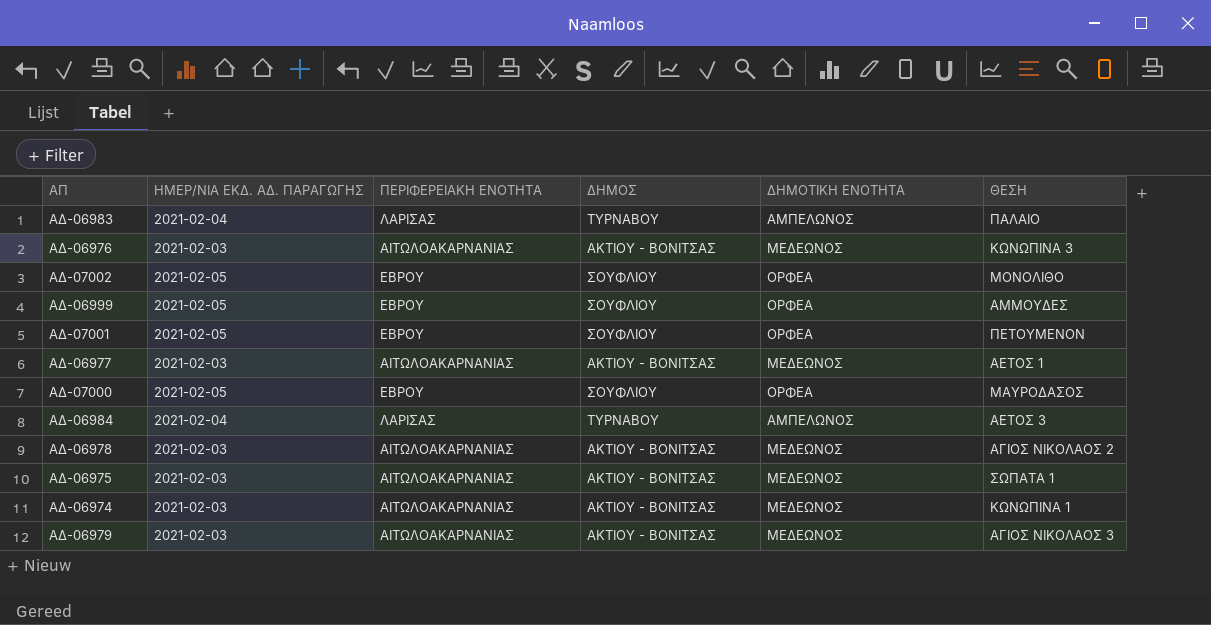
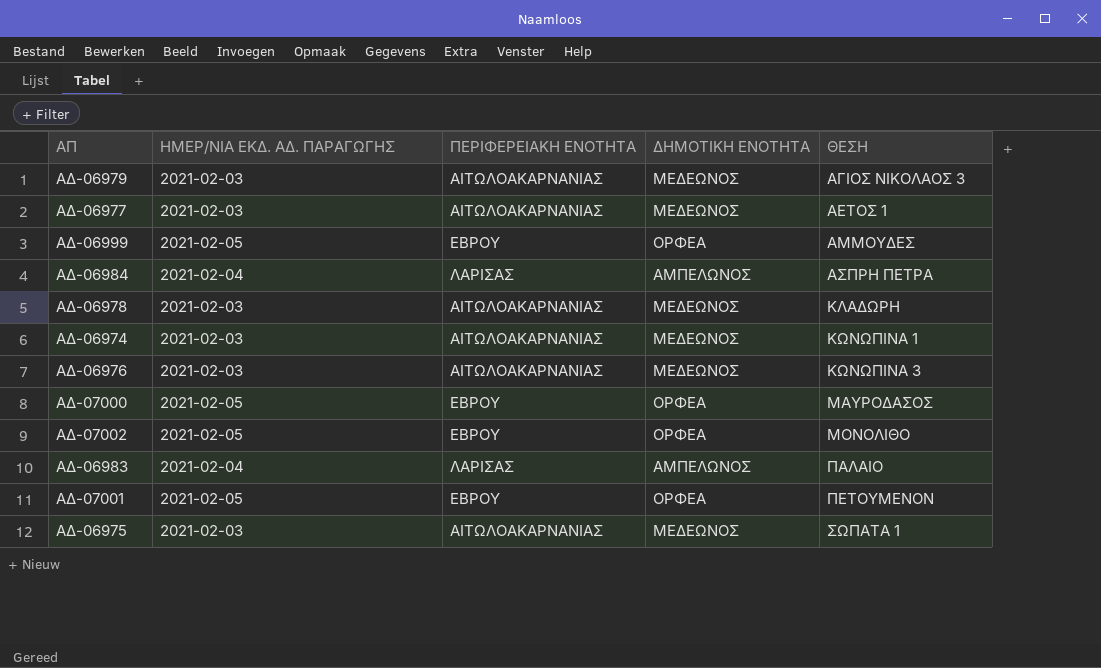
row order: none -> ΘΕΣΗ ascending
column ΔΗΜΟΣ | position: 4 -> none
ΑΔ-06984 | ΘΕΣΗ: ΑΕΤΟΣ 3 -> ΑΣΠΡΗ ΠΕΤΡΑ
ΑΔ-06978 | ΘΕΣΗ: ΑΓΙΟΣ ΝΙΚΟΛΑΟΣ 2 -> ΚΛΑΔΩΡΗ

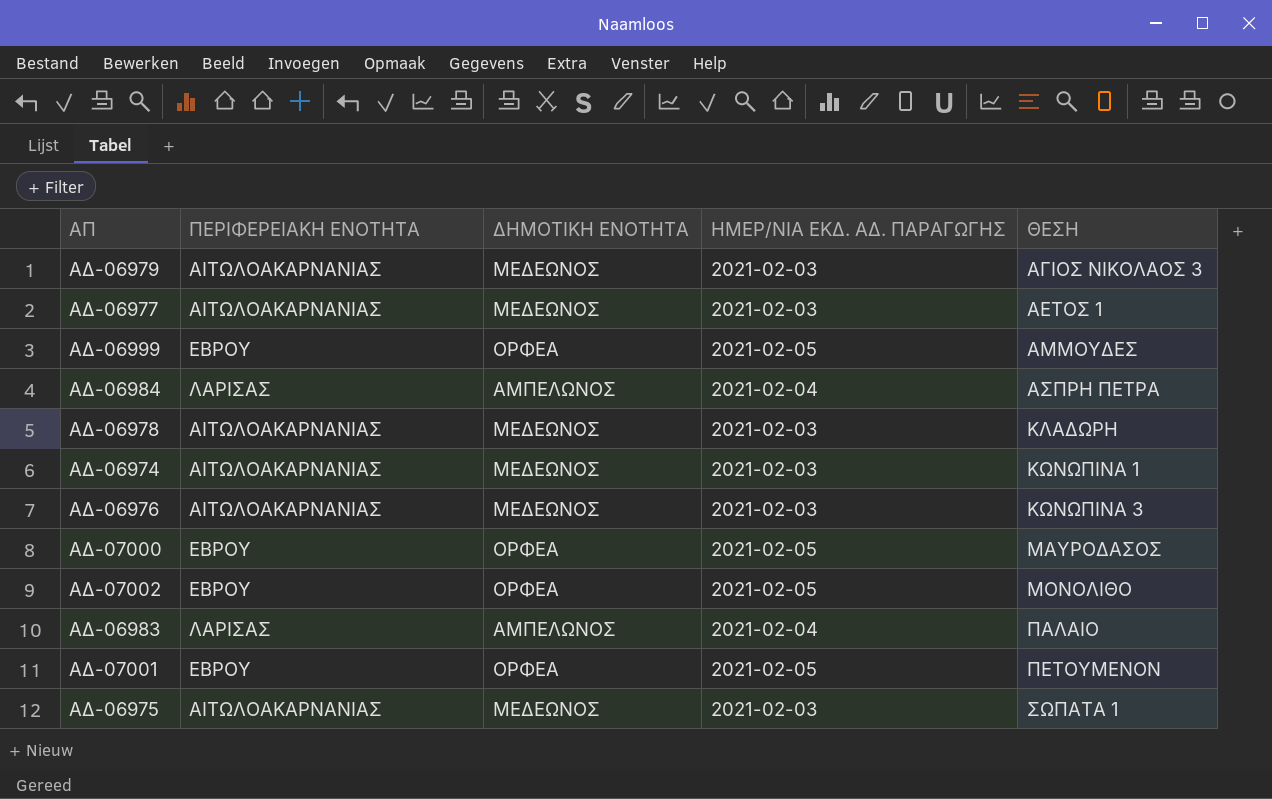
column ΗΜΕΡ/ΝΙΑ ΕΚΔ. ΑΔ. ΠΑΡΑΓΩΓΗΣ | position: 2 -> 4

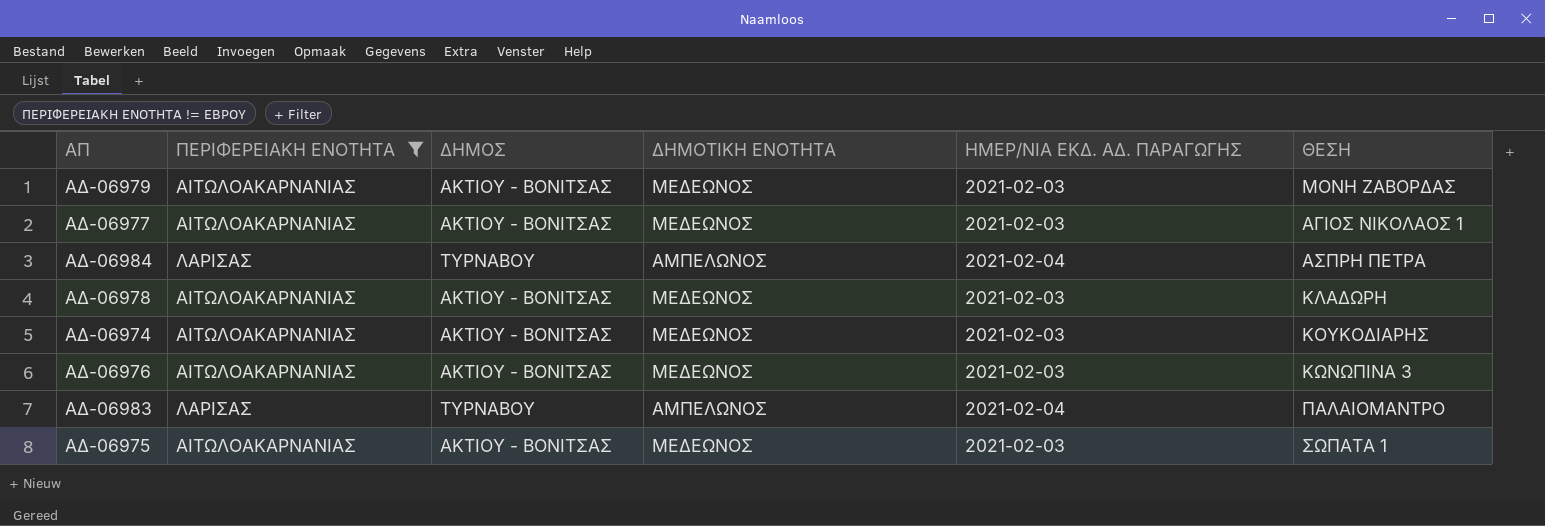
filter: none -> ΠΕΡΙΦΕΡΕΙΑΚΗ ΕΝΟΤΗΤΑ != ΕΒΡΟΥ
column ΔΗΜΟΣ | position: none -> 3
ΑΔ-06979 | ΘΕΣΗ: ΑΓΙΟΣ ΝΙΚΟΛΑΟΣ 3 -> MONH ΖΑΒΟΡΔΑΣ
ΑΔ-06977 | ΘΕΣΗ: ΑΕΤΟΣ 1 -> ΑΓΙΟΣ ΝΙΚΟΛΑΟΣ 1
ΑΔ-06974 | ΘΕΣΗ: ΚΩΝΩΠΙΝΑ 1 -> ΚΟΥΚΟΔΙΑΡΗΣ
ΑΔ-06983 | ΘΕΣΗ: ΠΑΛΑΙΟ -> ΠΑΛΑΙΟΜΑΝΤΡΟ

